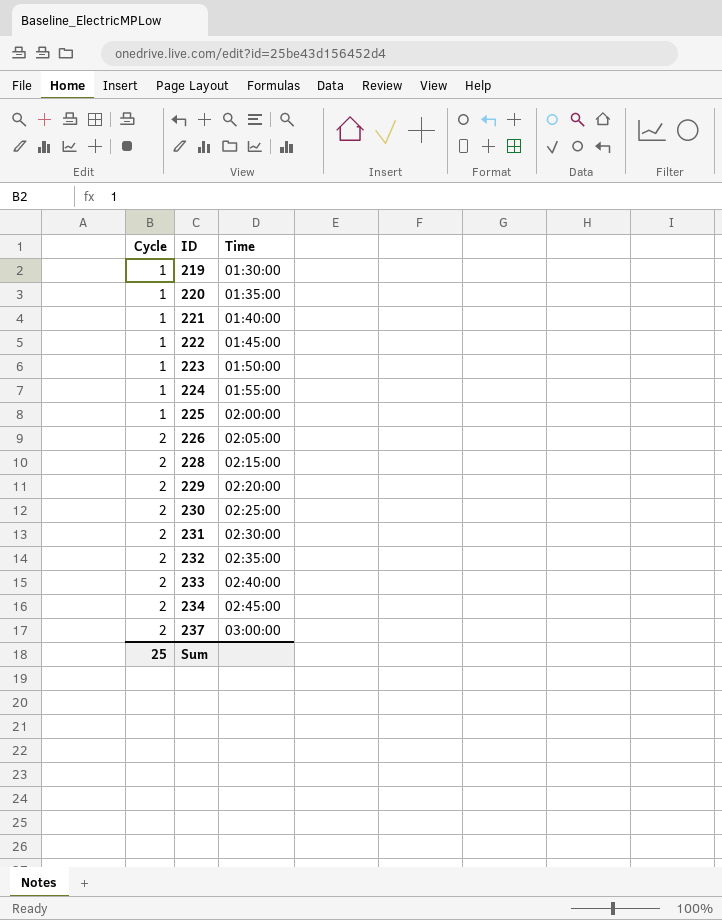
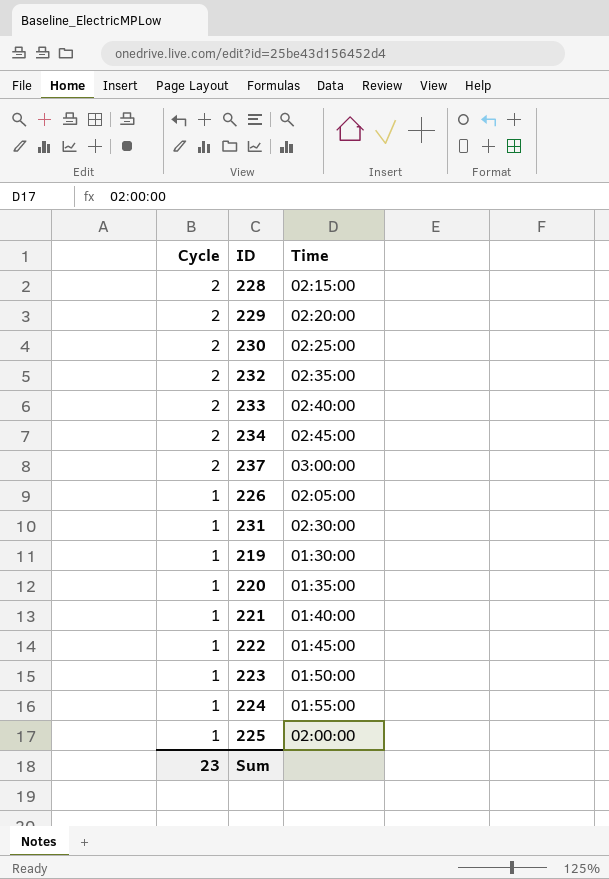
row order: Cycle ascending -> Cycle descending
226 | Cycle: 2 -> 1
231 | Cycle: 2 -> 1
Sum | Cycle: 25 -> 23

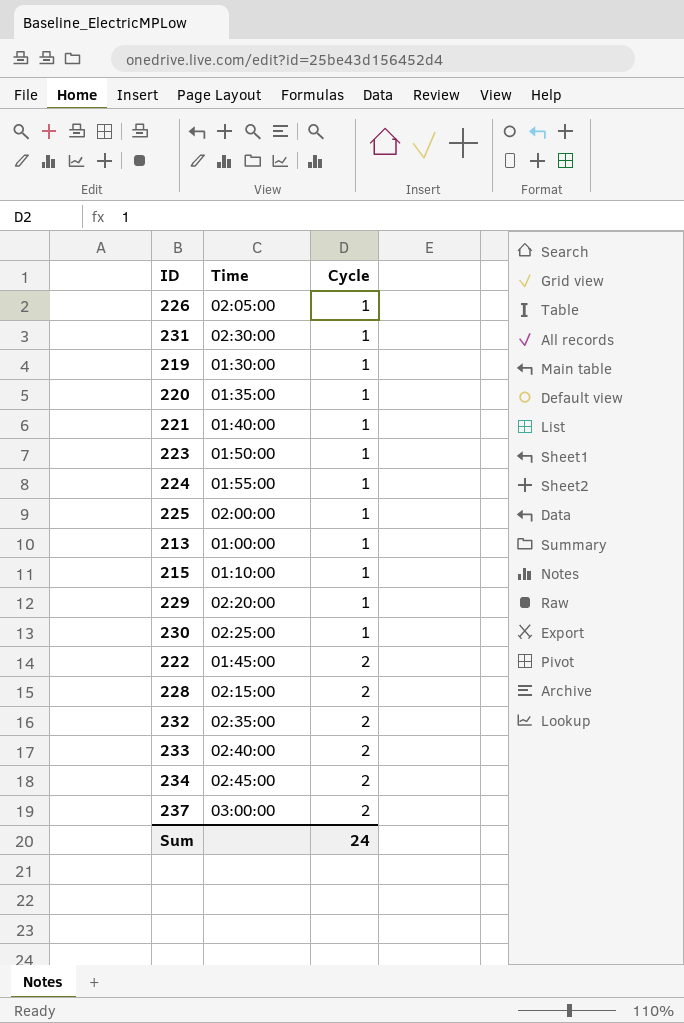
row order: Cycle descending -> Cycle ascending
column Cycle | position: 1 -> 3
row 213: none -> 01:00:00 | 1
row 215: none -> 01:10:00 | 1
229 | Cycle: 2 -> 1
230 | Cycle: 2 -> 1
222 | Cycle: 1 -> 2
Sum | Cycle: 23 -> 24

